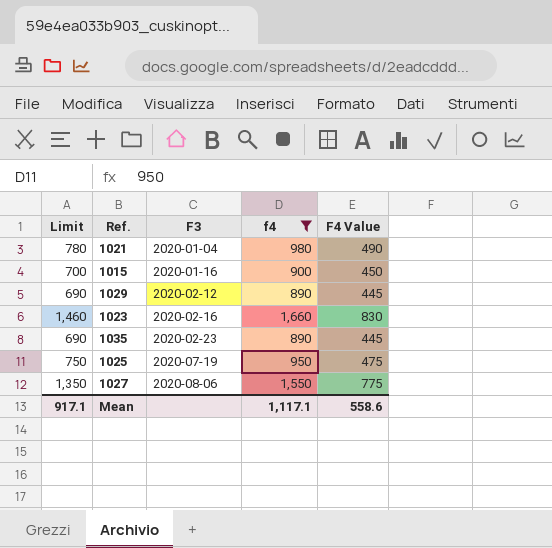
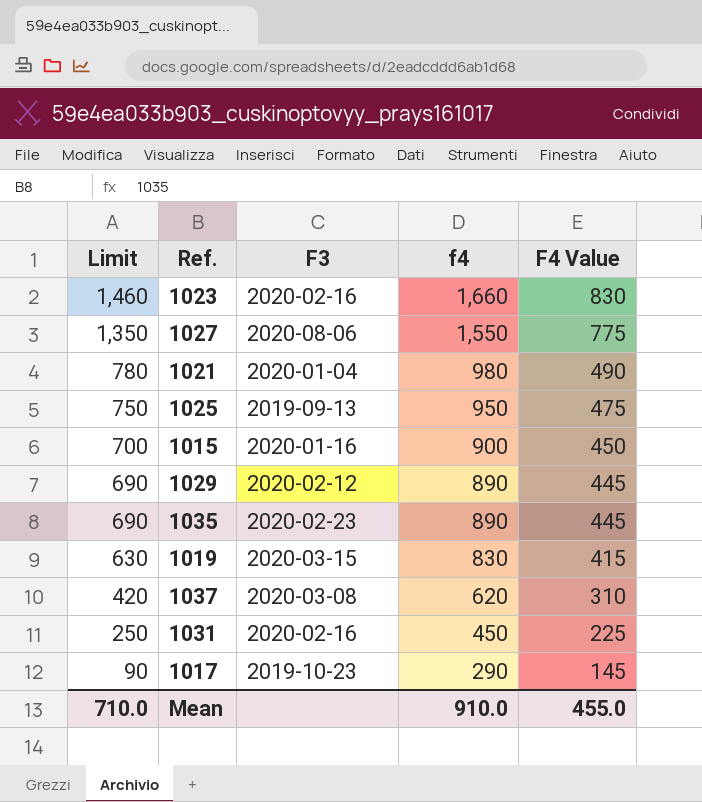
filter: f4 >= 890 -> none
row order: F3 ascending -> Limit descending
1025 | F3: 2020-07-19 -> 2019-09-13
Mean | Limit: 917.1 -> 710.0
Mean | f4: 1,117.1 -> 910.0
Mean | F4 Value: 558.6 -> 455.0

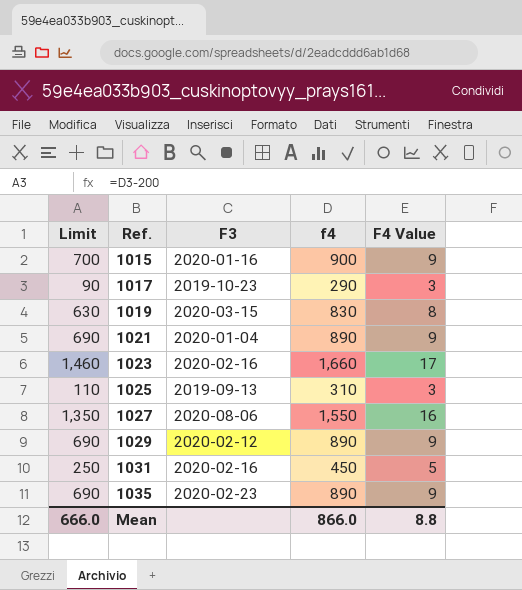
row order: Limit descending -> Ref. ascending
column F4 Value | formula: [f4] * 0.5 -> [f4] * 0.01
row 1037: 420 | 2020-03-08 | 620 | 310 -> none
1021 | Limit: 780 -> 690
1021 | f4: 980 -> 890
1025 | Limit: 750 -> 110
1025 | f4: 950 -> 310
Mean | Limit: 710.0 -> 666.0
Mean | f4: 910.0 -> 866.0
Mean | F4 Value: 455.0 -> 8.8

